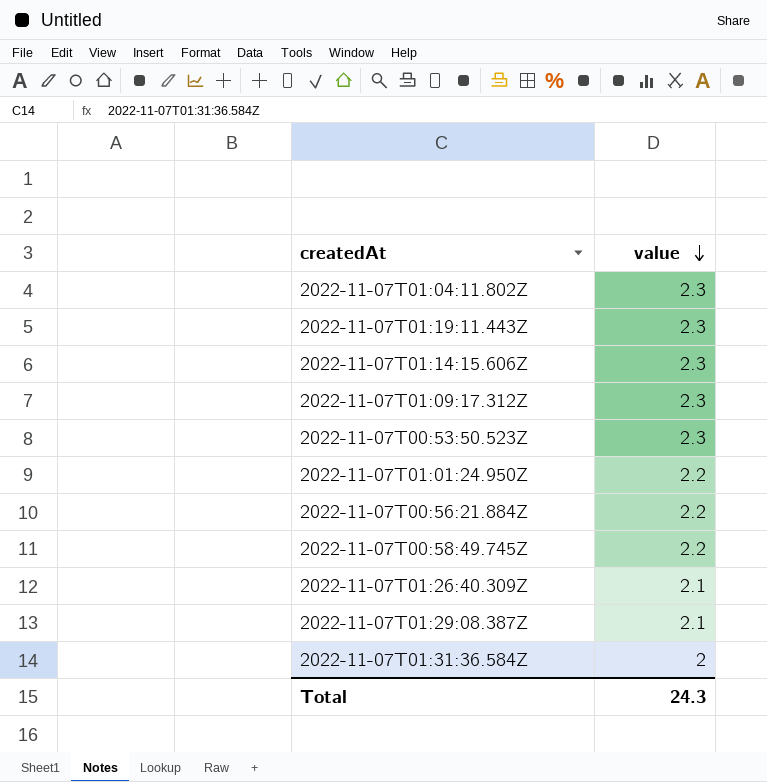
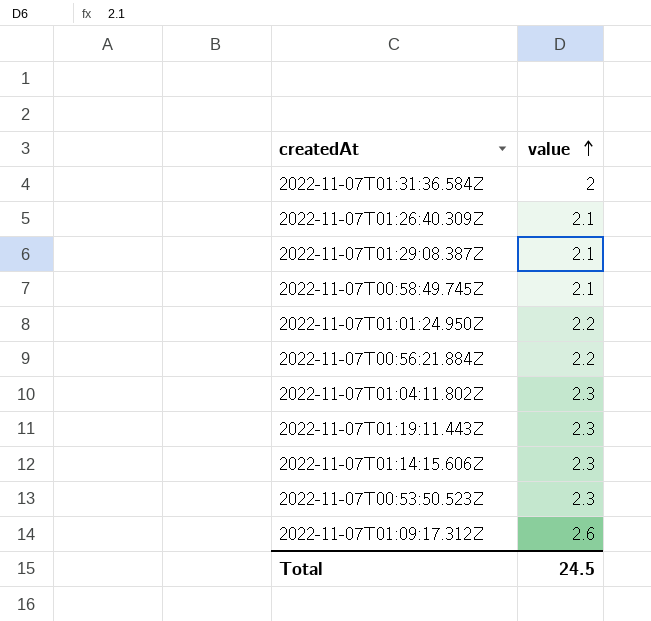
row order: value descending -> value ascending
2022-11-07T00:58:49.745Z | value: 2.2 -> 2.1
2022-11-07T01:09:17.312Z | value: 2.3 -> 2.6
Total | value: 24.3 -> 24.5

